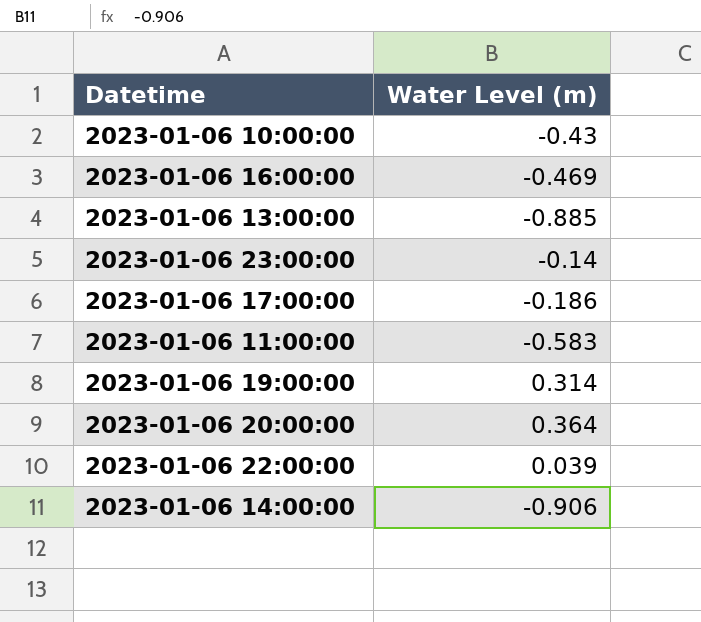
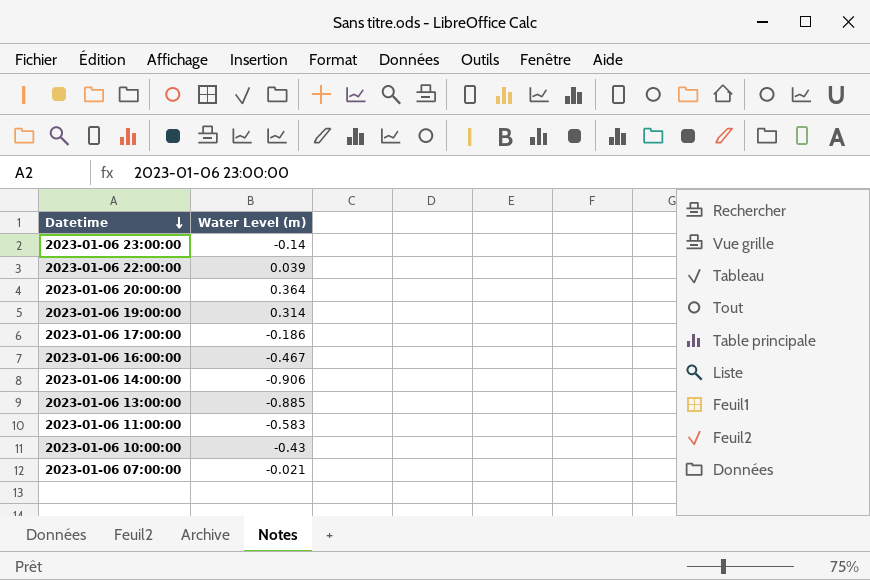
row order: none -> Datetime descending
2023-01-06 16:00:00 | Water Level (m): -0.469 -> -0.467
row 2023-01-06 07:00:00: none -> -0.021

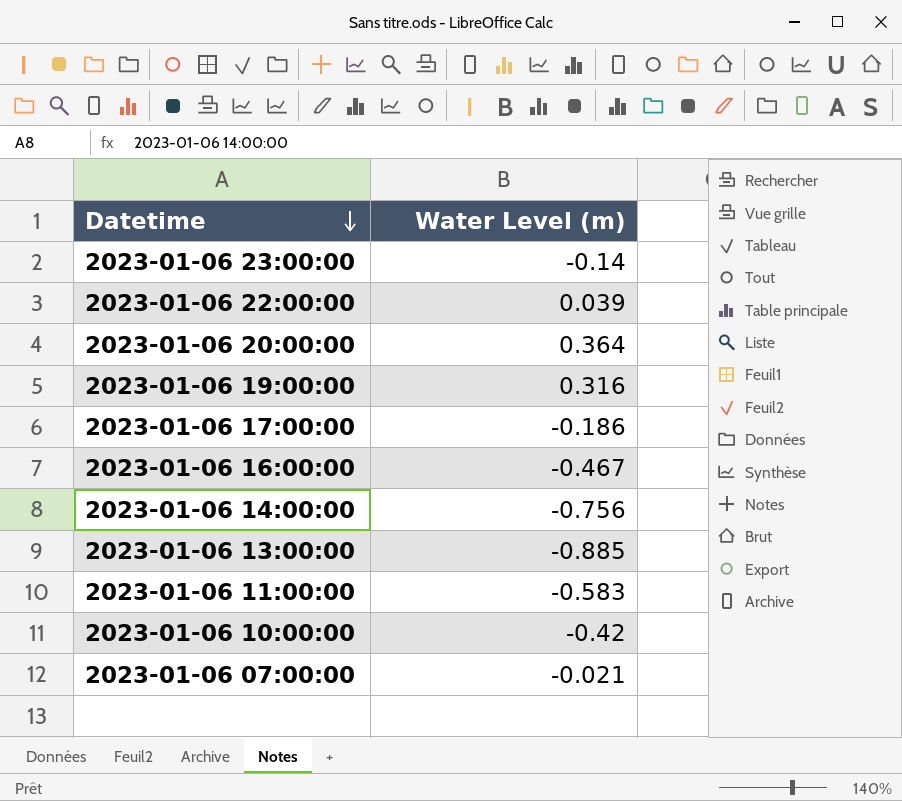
2023-01-06 19:00:00 | Water Level (m): 0.314 -> 0.316
2023-01-06 14:00:00 | Water Level (m): -0.906 -> -0.756
2023-01-06 10:00:00 | Water Level (m): -0.43 -> -0.42

